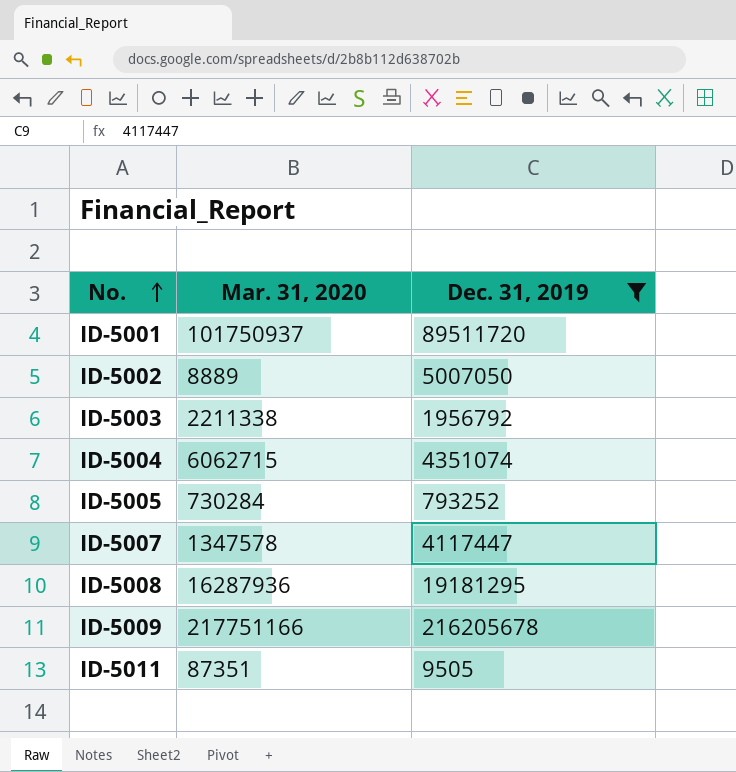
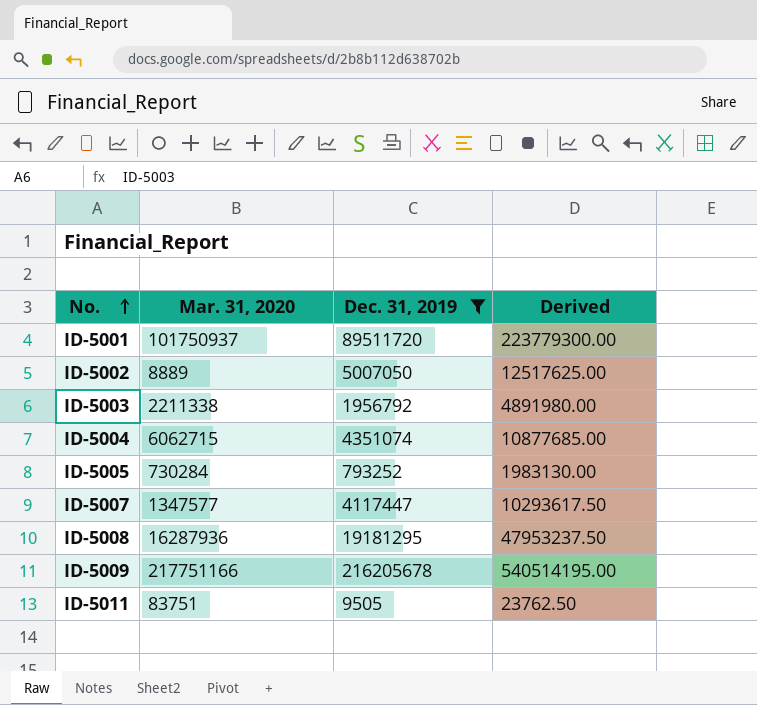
column Derived | formula: none -> [Dec. 31, 2019] * 2.5
ID-5007 | Mar. 31, 2020: 1347578 -> 1347577
ID-5011 | Mar. 31, 2020: 87351 -> 83751

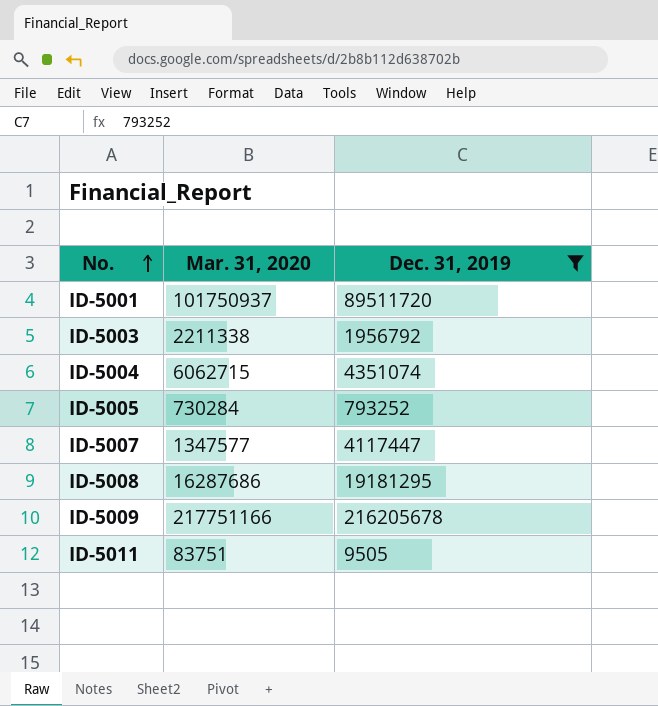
column Derived | formula: [Dec. 31, 2019] * 2.5 -> none
row ID-5002: 8889 | 5007050 | 12517625.00 -> none
ID-5008 | Mar. 31, 2020: 16287936 -> 16287686

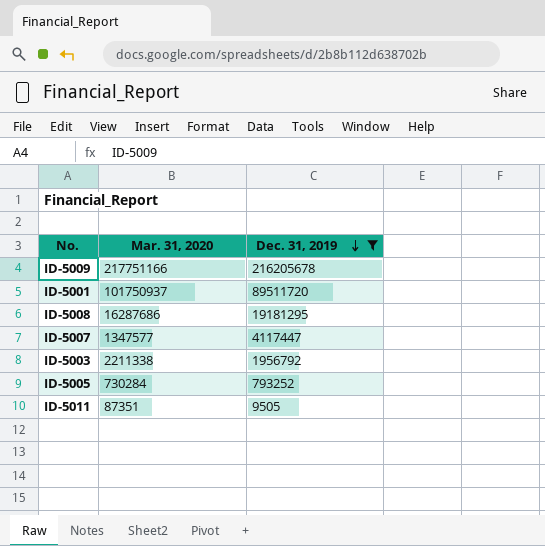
row order: No. ascending -> Dec. 31, 2019 descending
row ID-5004: 6062715 | 4351074 -> none
ID-5011 | Mar. 31, 2020: 83751 -> 87351

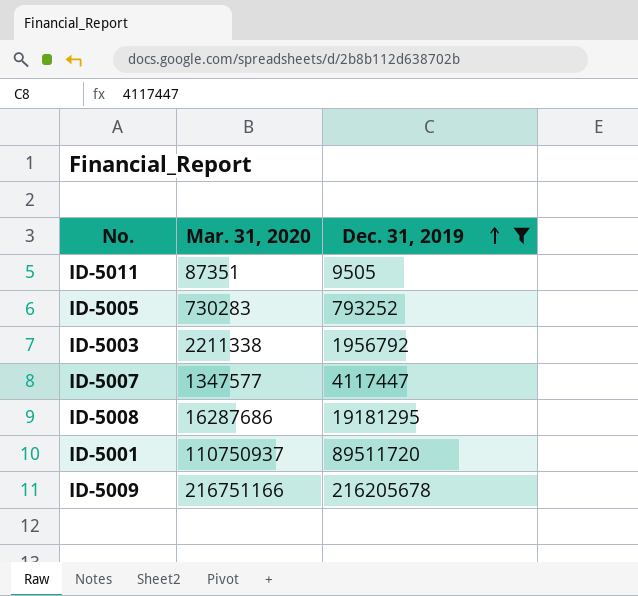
row order: Dec. 31, 2019 descending -> Dec. 31, 2019 ascending
ID-5005 | Mar. 31, 2020: 730284 -> 730283
ID-5001 | Mar. 31, 2020: 101750937 -> 110750937
ID-5009 | Mar. 31, 2020: 217751166 -> 216751166

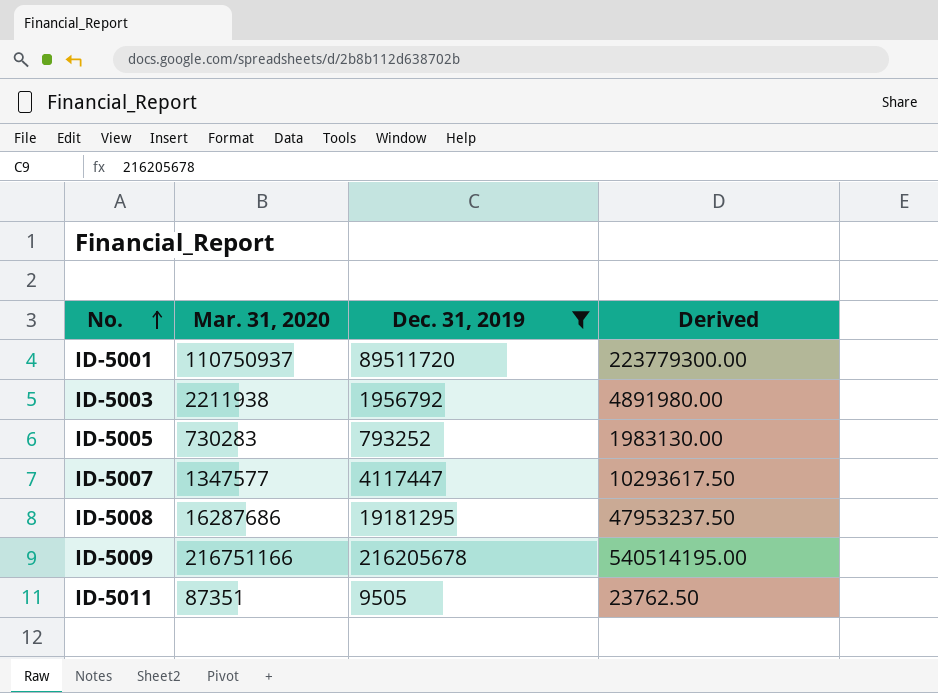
row order: Dec. 31, 2019 ascending -> No. ascending
column Derived | formula: none -> [Dec. 31, 2019] * 2.5
ID-5003 | Mar. 31, 2020: 2211338 -> 2211938

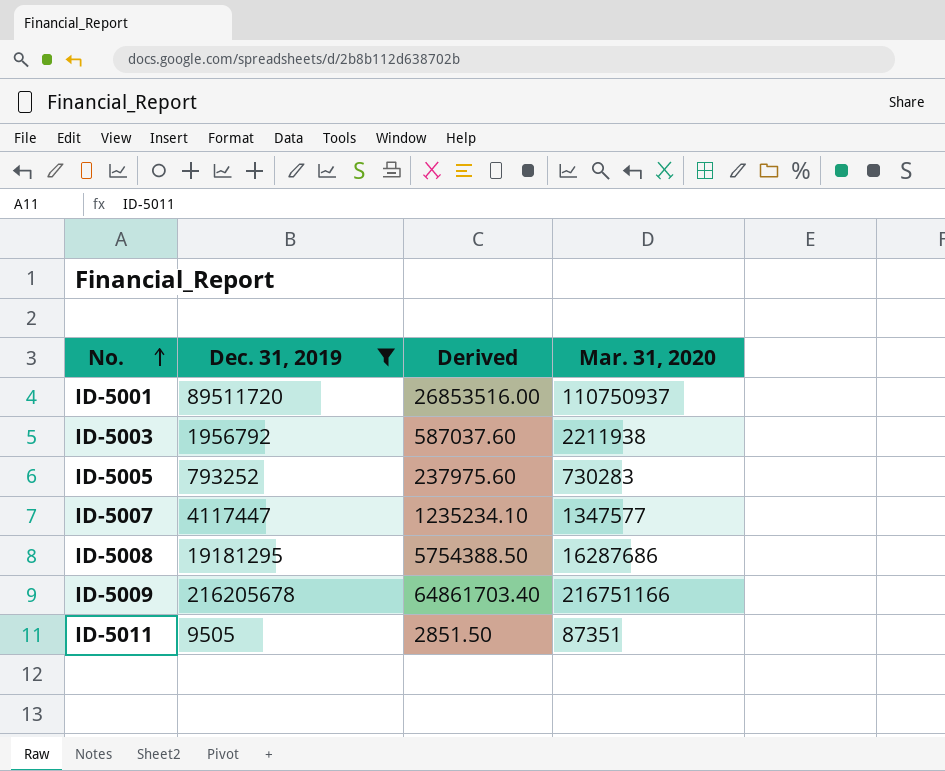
column Derived | formula: [Dec. 31, 2019] * 2.5 -> [Dec. 31, 2019] * 0.3
column Mar. 31, 2020 | position: 2 -> 4

